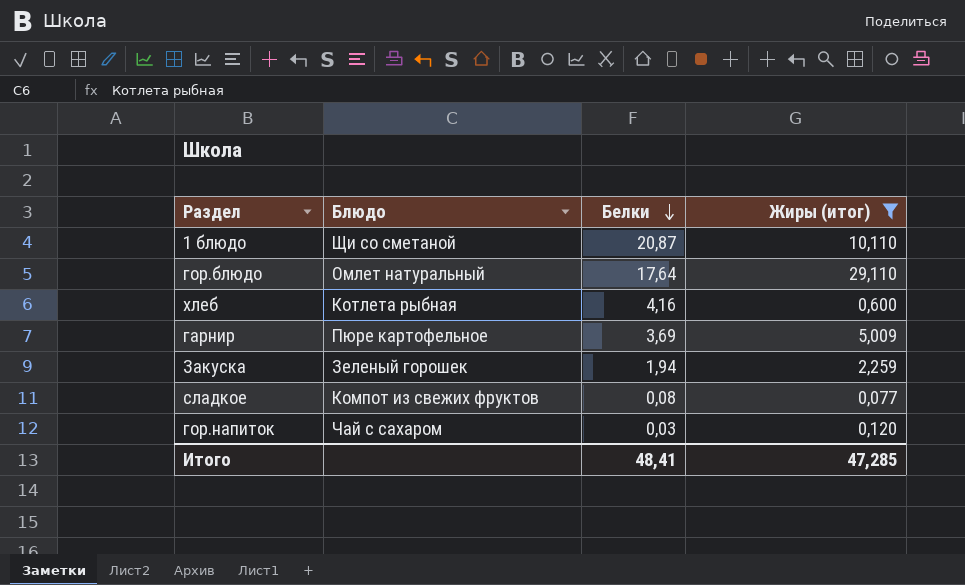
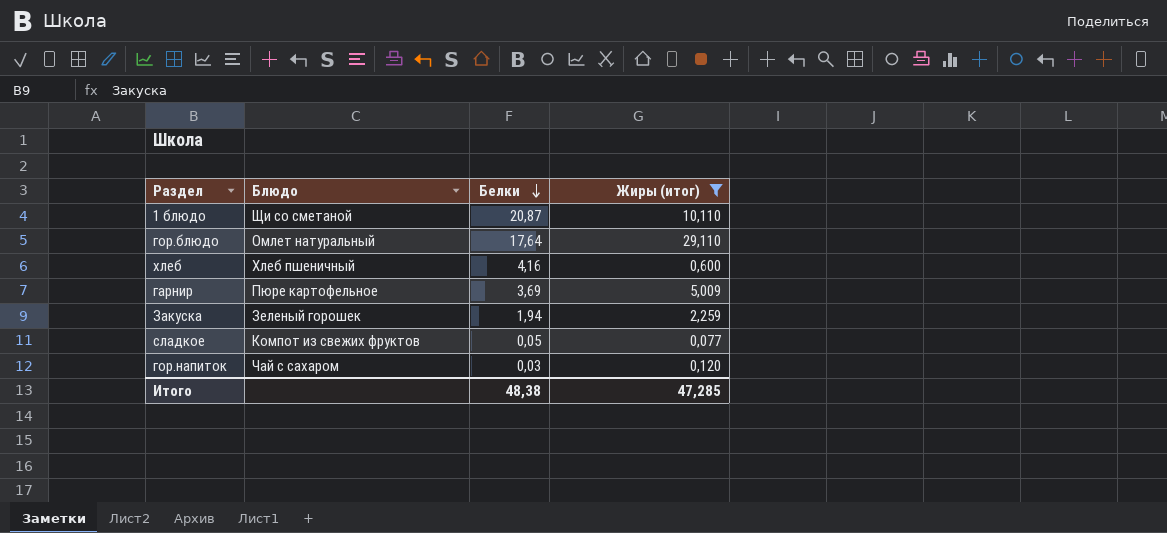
хлеб | Блюдо: Котлета рыбная -> Хлеб пшеничный
сладкое | Белки: 0,08 -> 0,05
Итого | Белки: 48,41 -> 48,38

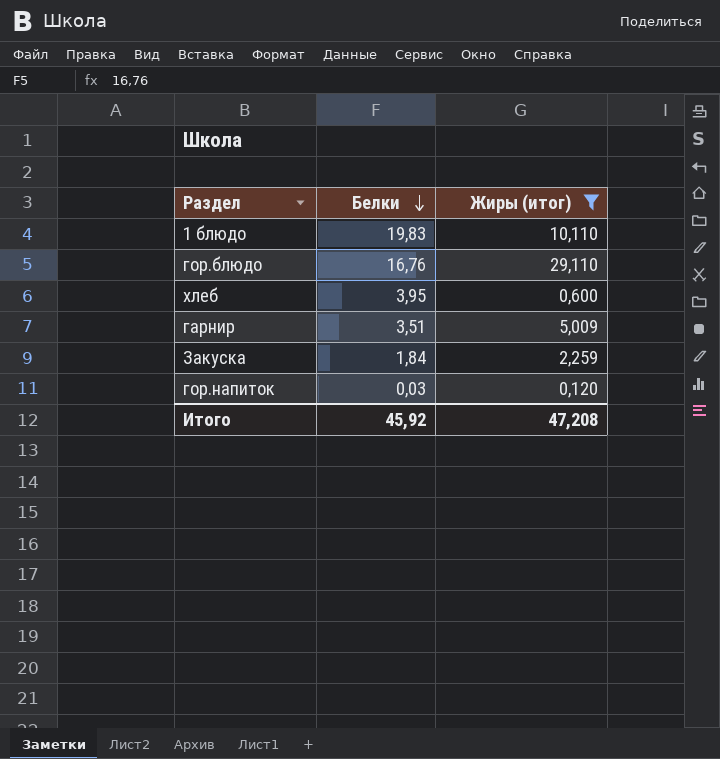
column Блюдо | position: 2 -> none
row сладкое: Компот из свежих фруктов | 0,05 | 0,077 -> none
1 блюдо | Белки: 20,87 -> 19,83
гор.блюдо | Белки: 17,64 -> 16,76
хлеб | Белки: 4,16 -> 3,95
гарнир | Белки: 3,69 -> 3,51
Закуска | Белки: 1,94 -> 1,84
Итого | Белки: 48,38 -> 45,92
Итого | Жиры (итог): 47,285 -> 47,208

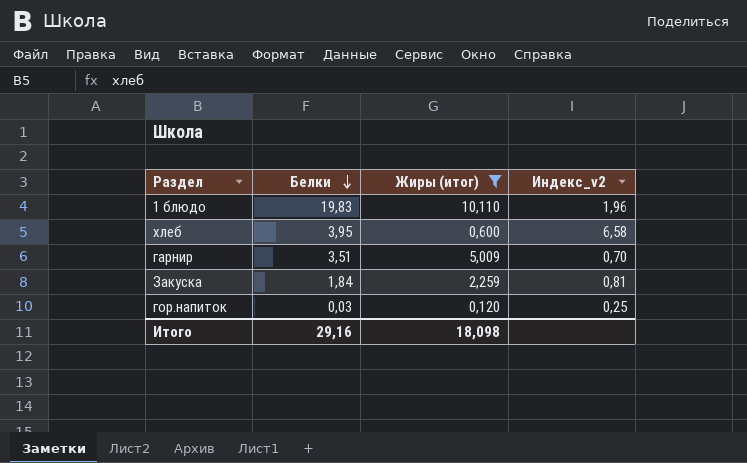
column Индекс_v2 | formula: none -> [Белки] / [Жиры (итог)]
row гор.блюдо: 16,76 | 29,110 -> none
Итого | Белки: 45,92 -> 29,16
Итого | Жиры (итог): 47,208 -> 18,098

